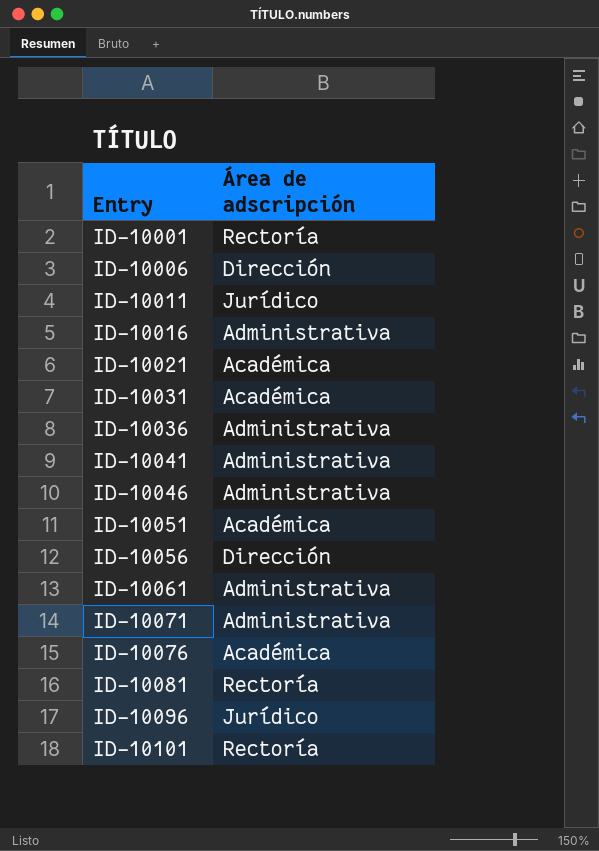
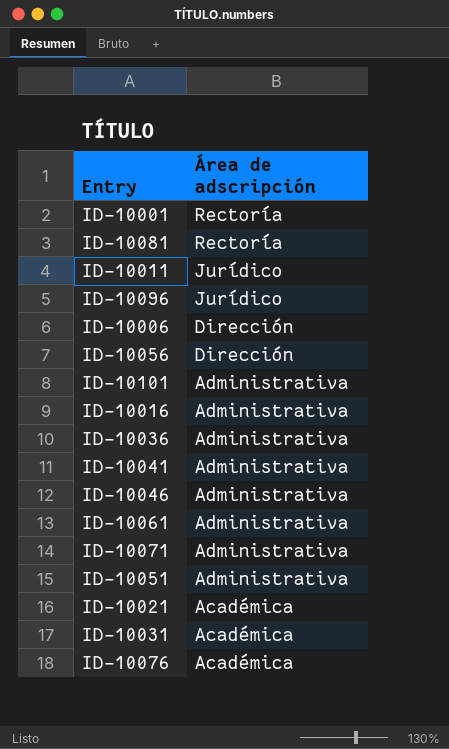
row order: Entry ascending -> Área de adscripción descending
ID-10101 | Área de adscripción: Rectoría -> Administrativa
ID-10051 | Área de adscripción: Académica -> Administrativa

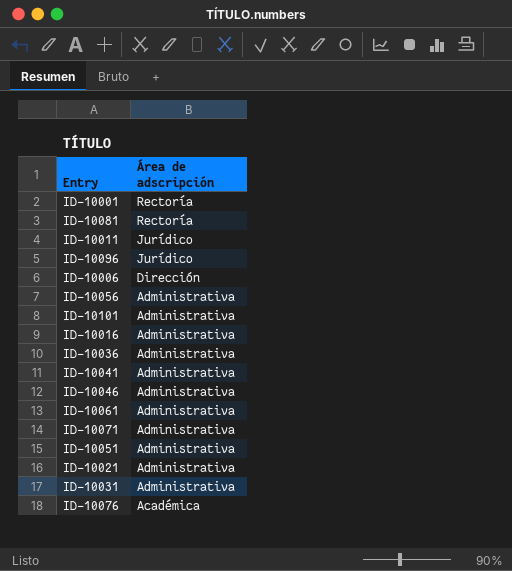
ID-10056 | Área de adscripción: Dirección -> Administrativa
ID-10021 | Área de adscripción: Académica -> Administrativa
ID-10031 | Área de adscripción: Académica -> Administrativa

